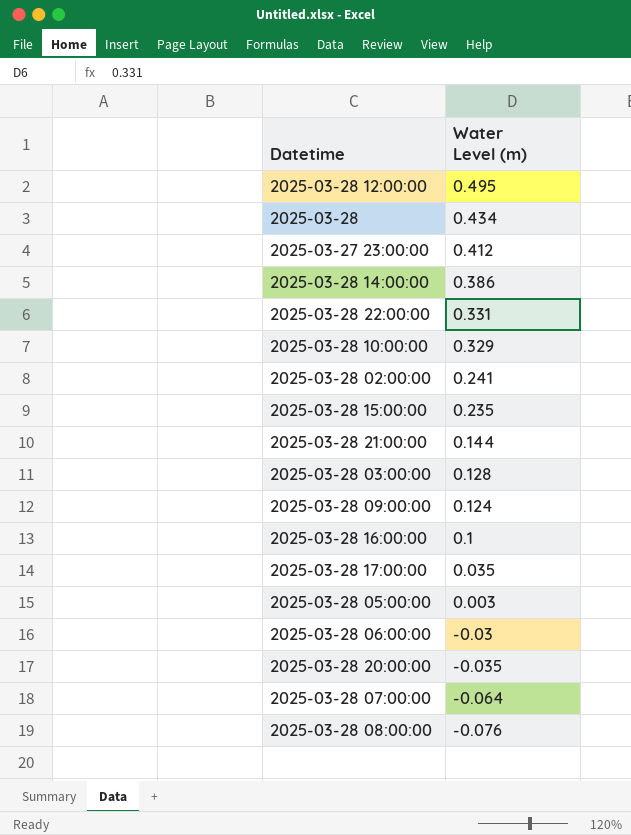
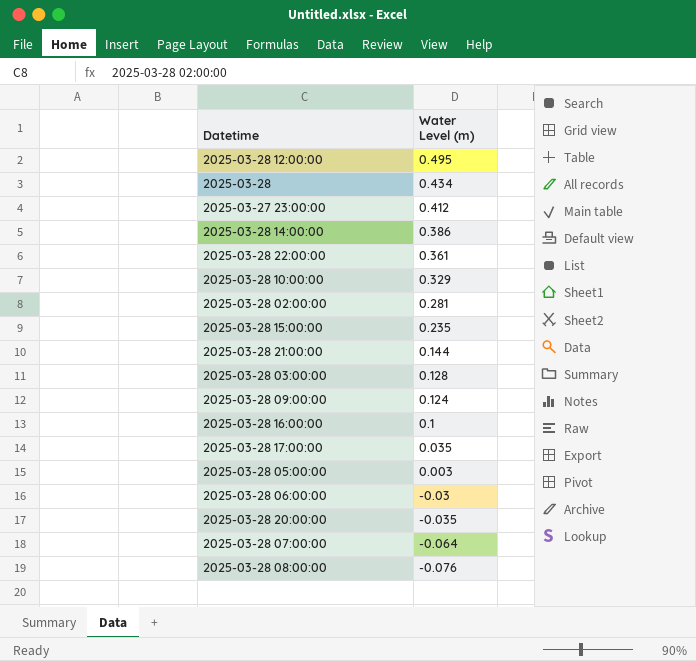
2025-03-28 22:00:00 | Water Level (m): 0.331 -> 0.361
2025-03-28 02:00:00 | Water Level (m): 0.241 -> 0.281

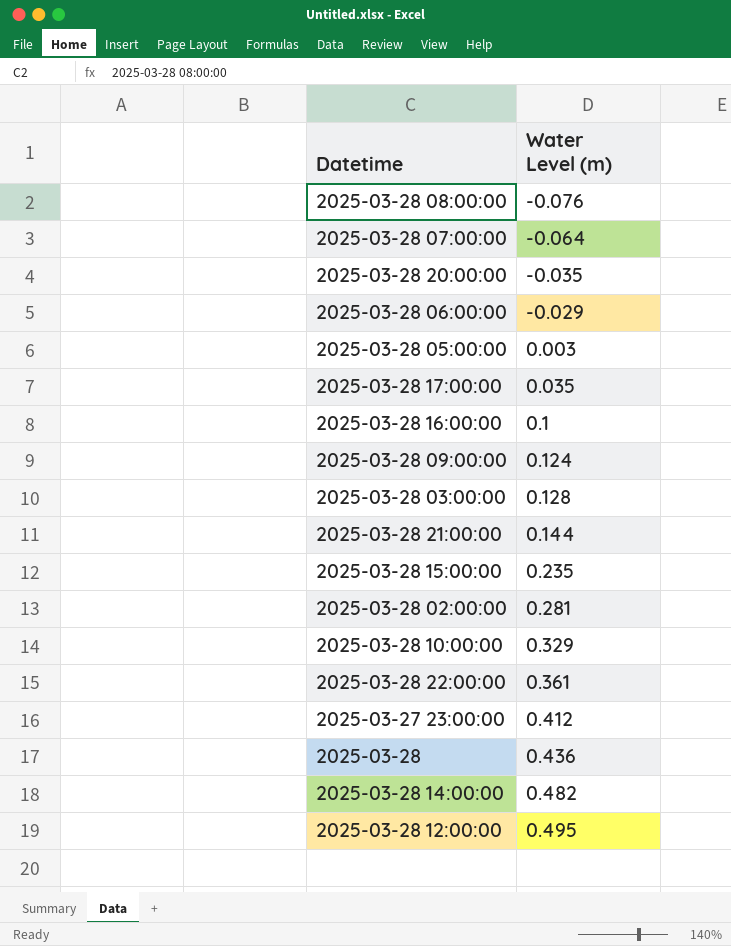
row order: Water Level (m) descending -> Water Level (m) ascending
2025-03-28 06:00:00 | Water Level (m): -0.03 -> -0.029
2025-03-28 | Water Level (m): 0.434 -> 0.436
2025-03-28 14:00:00 | Water Level (m): 0.386 -> 0.482

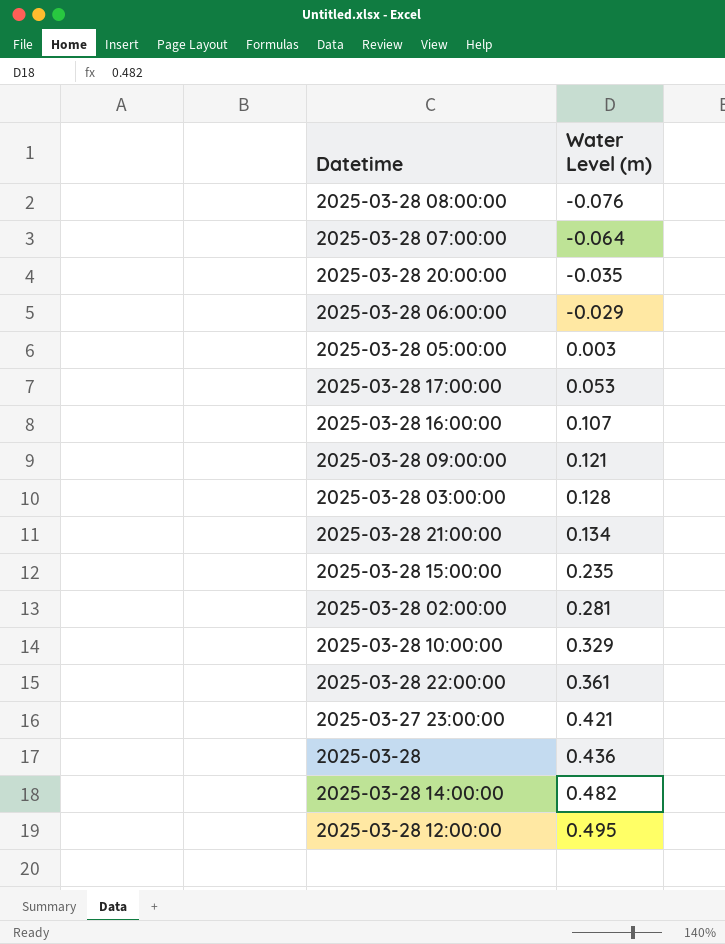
2025-03-28 17:00:00 | Water Level (m): 0.035 -> 0.053
2025-03-28 16:00:00 | Water Level (m): 0.1 -> 0.107
2025-03-28 09:00:00 | Water Level (m): 0.124 -> 0.121
2025-03-28 21:00:00 | Water Level (m): 0.144 -> 0.134
2025-03-27 23:00:00 | Water Level (m): 0.412 -> 0.421

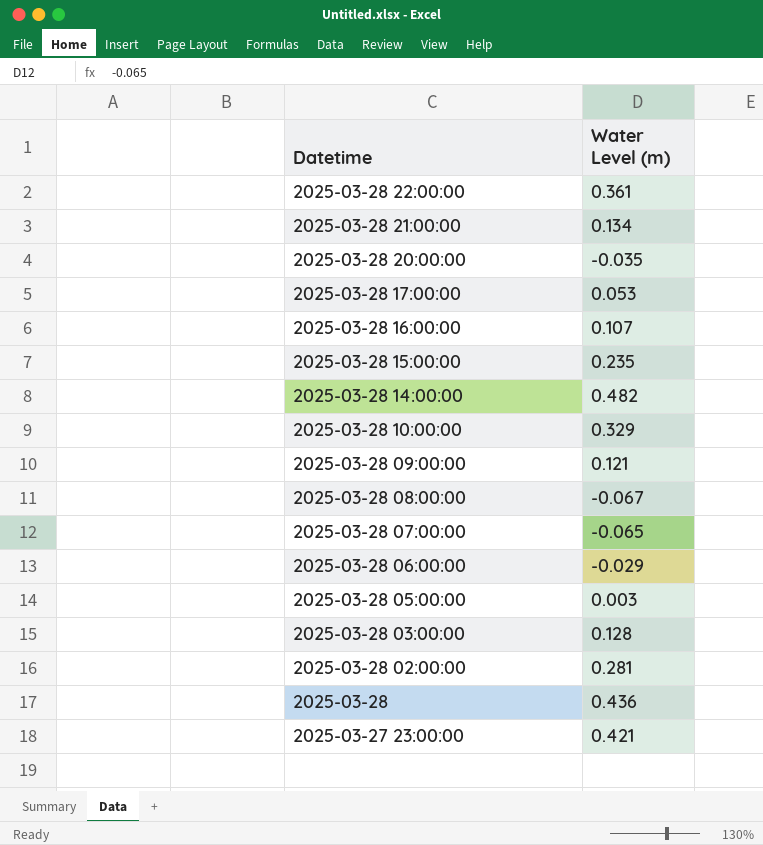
row order: Water Level (m) ascending -> Datetime descending
row 2025-03-28 12:00:00: 0.495 -> none
2025-03-28 08:00:00 | Water Level (m): -0.076 -> -0.067
2025-03-28 07:00:00 | Water Level (m): -0.064 -> -0.065

